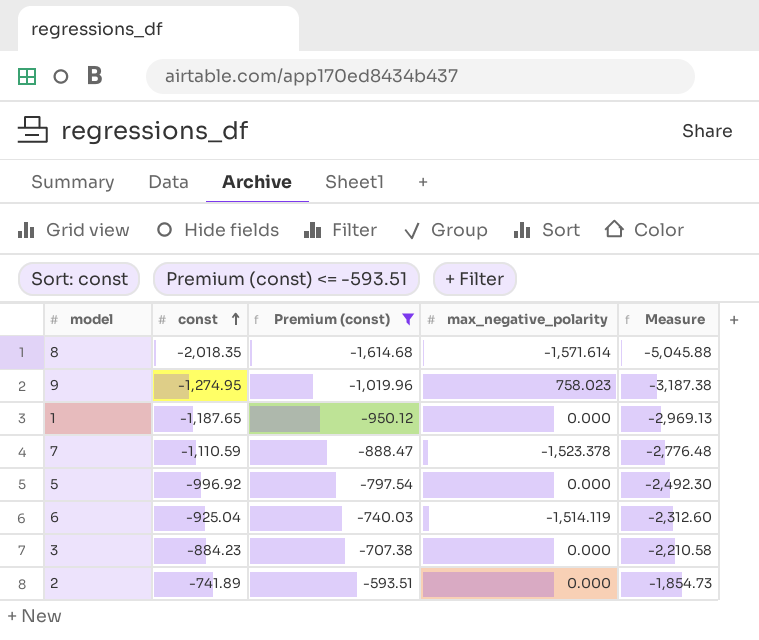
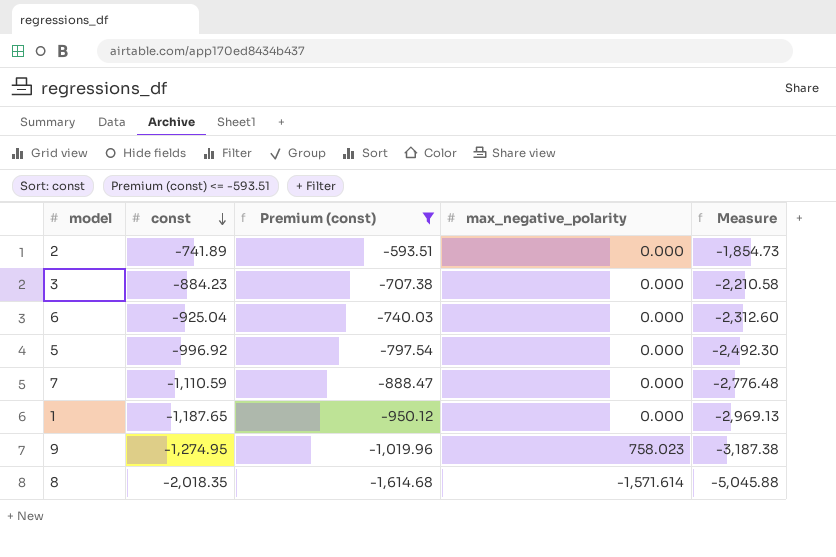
row order: const ascending -> const descending
6 | max_negative_polarity: -1,514.119 -> 0.000
7 | max_negative_polarity: -1,523.378 -> 0.000

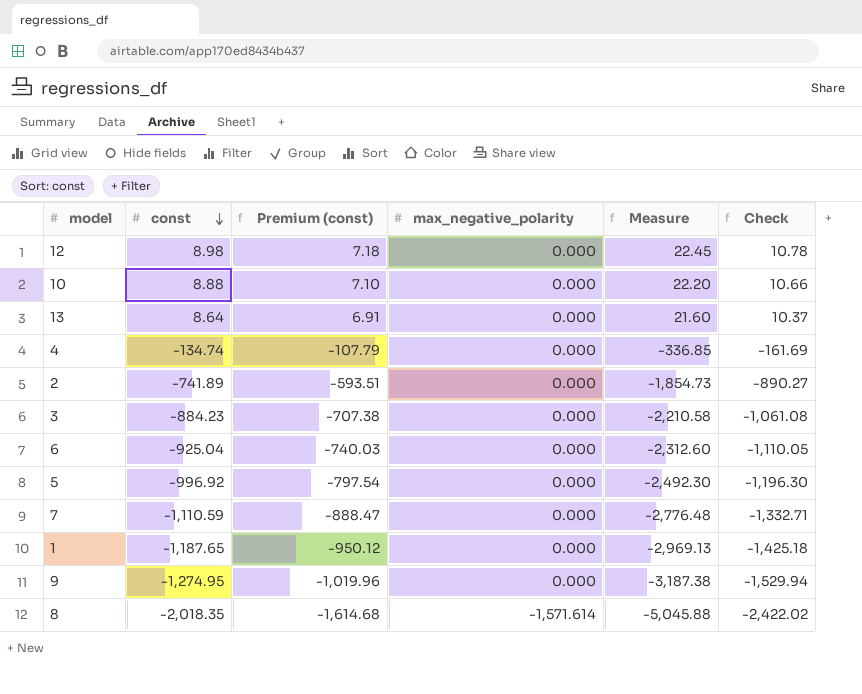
filter: Premium (const) <= -593.51 -> none
column Check | formula: none -> [const] * 1.2
9 | max_negative_polarity: 758.023 -> 0.000

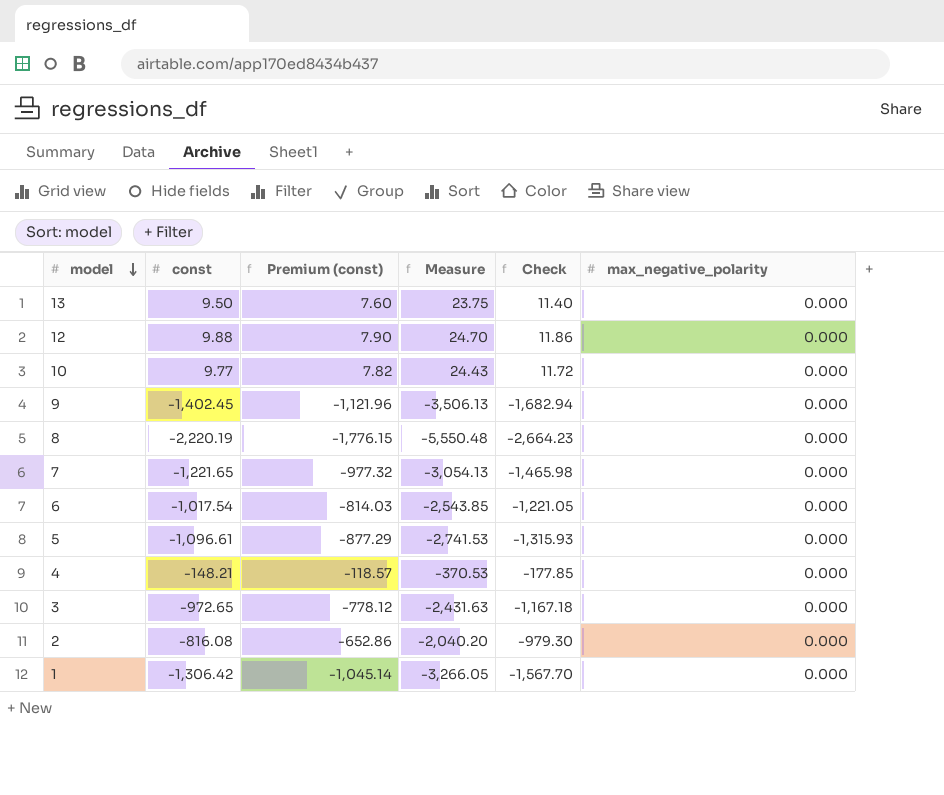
row order: const descending -> model descending
column max_negative_polarity | position: 4 -> 6
13 | const: 8.64 -> 9.50
13 | Premium (const): 6.91 -> 7.60
13 | Measure: 21.60 -> 23.75
13 | Check: 10.37 -> 11.40
12 | const: 8.98 -> 9.88
12 | Premium (const): 7.18 -> 7.90
12 | Measure: 22.45 -> 24.70
12 | Check: 10.78 -> 11.86
10 | const: 8.88 -> 9.77
10 | Premium (const): 7.10 -> 7.82
10 | Measure: 22.20 -> 24.43
10 | Check: 10.66 -> 11.72
9 | const: -1,274.95 -> -1,402.45
9 | Premium (const): -1,019.96 -> -1,121.96
9 | Measure: -3,187.38 -> -3,506.13
9 | Check: -1,529.94 -> -1,682.94
8 | const: -2,018.35 -> -2,220.19
8 | Premium (const): -1,614.68 -> -1,776.15
8 | Measure: -5,045.88 -> -5,550.48
8 | Check: -2,422.02 -> -2,664.23
8 | max_negative_polarity: -1,571.614 -> 0.000
7 | const: -1,110.59 -> -1,221.65
7 | Premium (const): -888.47 -> -977.32
7 | Measure: -2,776.48 -> -3,054.13
7 | Check: -1,332.71 -> -1,465.98
6 | const: -925.04 -> -1,017.54
6 | Premium (const): -740.03 -> -814.03
6 | Measure: -2,312.60 -> -2,543.85
6 | Check: -1,110.05 -> -1,221.05
5 | const: -996.92 -> -1,096.61
5 | Premium (const): -797.54 -> -877.29
5 | Measure: -2,492.30 -> -2,741.53
5 | Check: -1,196.30 -> -1,315.93
4 | const: -134.74 -> -148.21
4 | Premium (const): -107.79 -> -118.57
4 | Measure: -336.85 -> -370.53
4 | Check: -161.69 -> -177.85
3 | const: -884.23 -> -972.65
3 | Premium (const): -707.38 -> -778.12
3 | Measure: -2,210.58 -> -2,431.63
3 | Check: -1,061.08 -> -1,167.18
2 | const: -741.89 -> -816.08
2 | Premium (const): -593.51 -> -652.86
2 | Measure: -1,854.73 -> -2,040.20
2 | Check: -890.27 -> -979.30
1 | const: -1,187.65 -> -1,306.42
1 | Premium (const): -950.12 -> -1,045.14
1 | Measure: -2,969.13 -> -3,266.05
1 | Check: -1,425.18 -> -1,567.70

